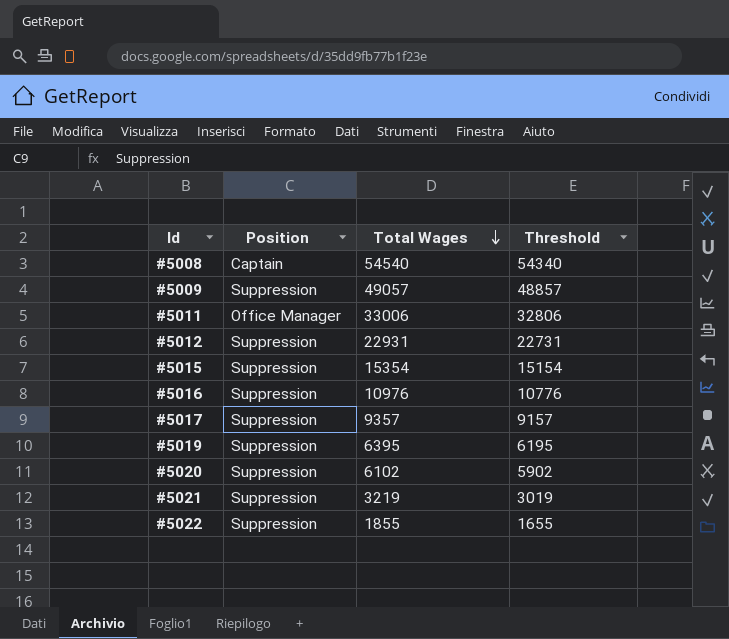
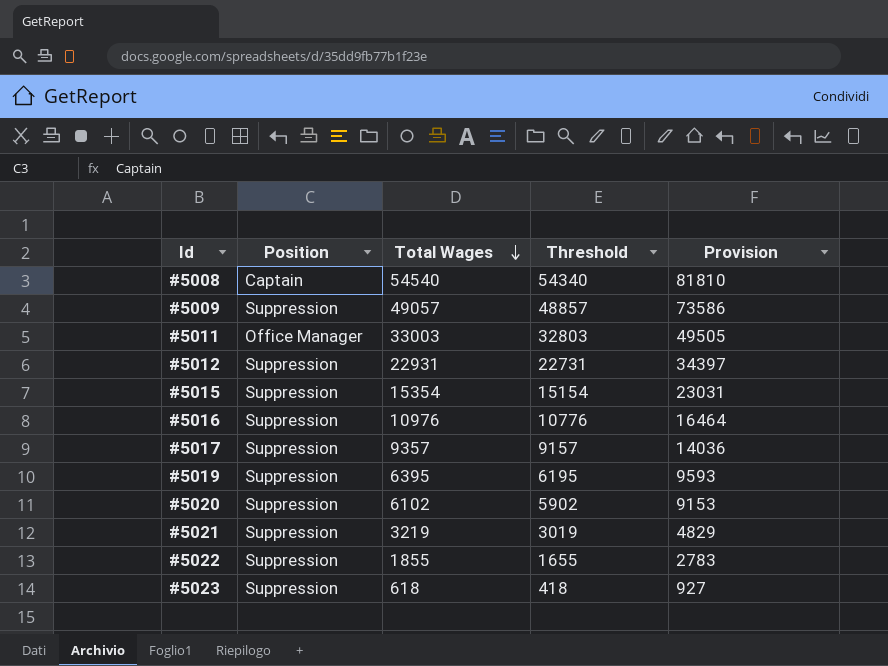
column Provision | formula: none -> [Total Wages] * 1.5
#5011 | Total Wages: 33006 -> 33003
#5011 | Threshold: 32806 -> 32803
row #5023: none -> Suppression | 618 | 418 | 927

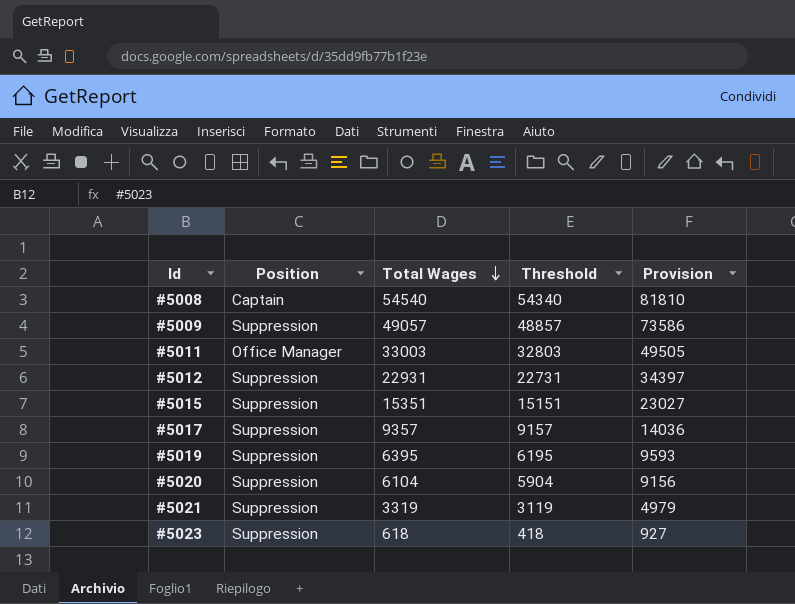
row #5016: Suppression | 10976 | 10776 | 16464 -> none
row #5022: Suppression | 1855 | 1655 | 2783 -> none
#5015 | Total Wages: 15354 -> 15351
#5015 | Threshold: 15154 -> 15151
#5015 | Provision: 23031 -> 23027
#5020 | Total Wages: 6102 -> 6104
#5020 | Threshold: 5902 -> 5904
#5020 | Provision: 9153 -> 9156
#5021 | Total Wages: 3219 -> 3319
#5021 | Threshold: 3019 -> 3119
#5021 | Provision: 4829 -> 4979

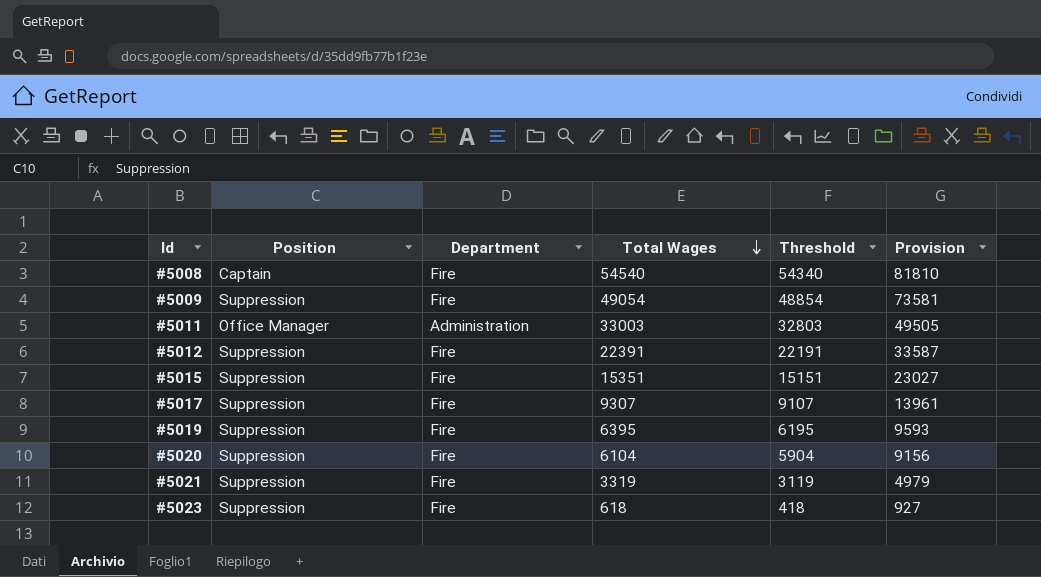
column Department | position: none -> 3
#5009 | Total Wages: 49057 -> 49054
#5009 | Threshold: 48857 -> 48854
#5009 | Provision: 73586 -> 73581
#5012 | Total Wages: 22931 -> 22391
#5012 | Threshold: 22731 -> 22191
#5012 | Provision: 34397 -> 33587
#5017 | Total Wages: 9357 -> 9307
#5017 | Threshold: 9157 -> 9107
#5017 | Provision: 14036 -> 13961

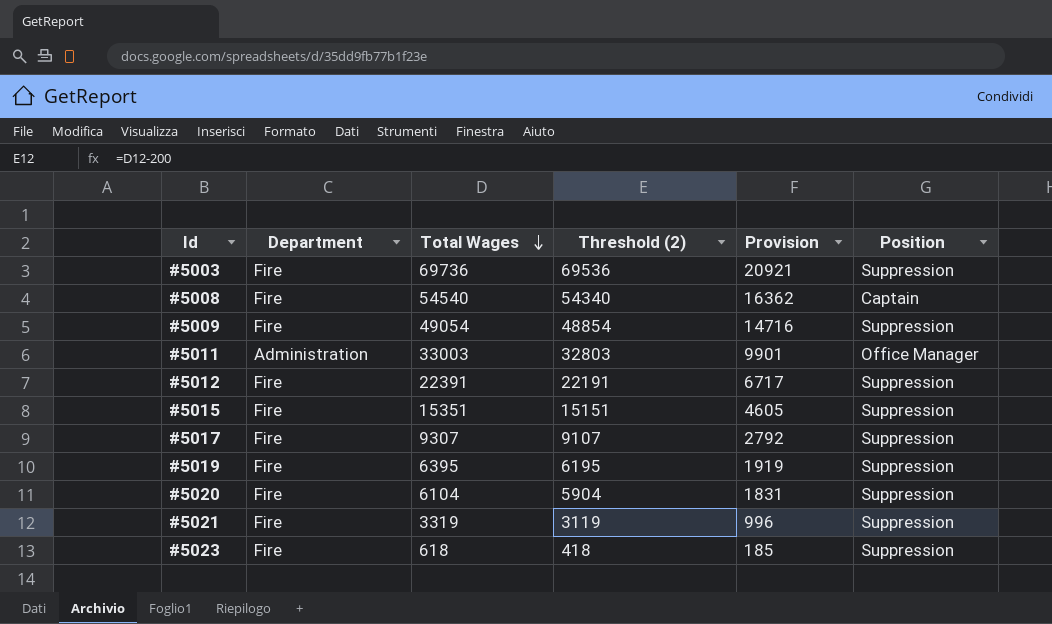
column name: Threshold -> Threshold (2)
column Provision | formula: [Total Wages] * 1.5 -> [Total Wages] * 0.3
column Position | position: 2 -> 6
row #5003: none -> Fire | 69736 | 69536 | 20921 | Suppression

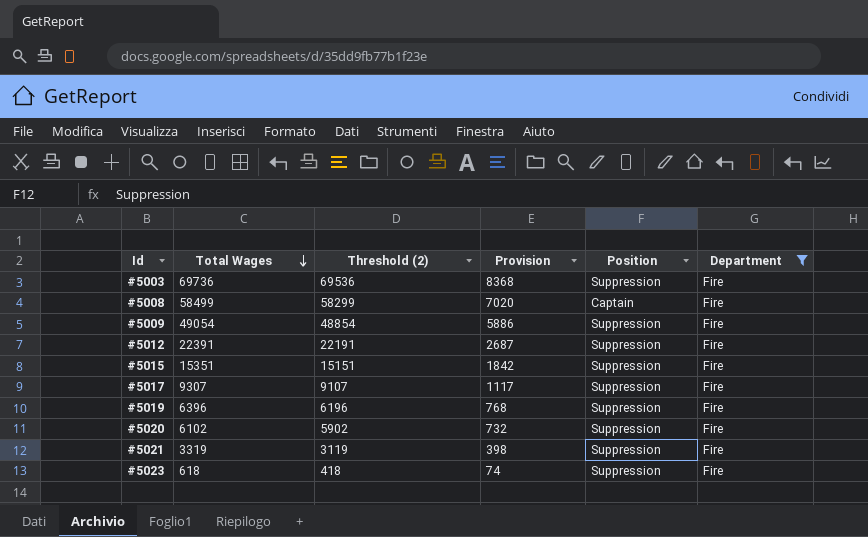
filter: none -> Department = Fire
column Provision | formula: [Total Wages] * 0.3 -> [Total Wages] * 0.12
column Department | position: 2 -> 6
#5008 | Total Wages: 54540 -> 58499
#5008 | Threshold (2): 54340 -> 58299
#5019 | Total Wages: 6395 -> 6396
#5019 | Threshold (2): 6195 -> 6196
#5020 | Total Wages: 6104 -> 6102
#5020 | Threshold (2): 5904 -> 5902

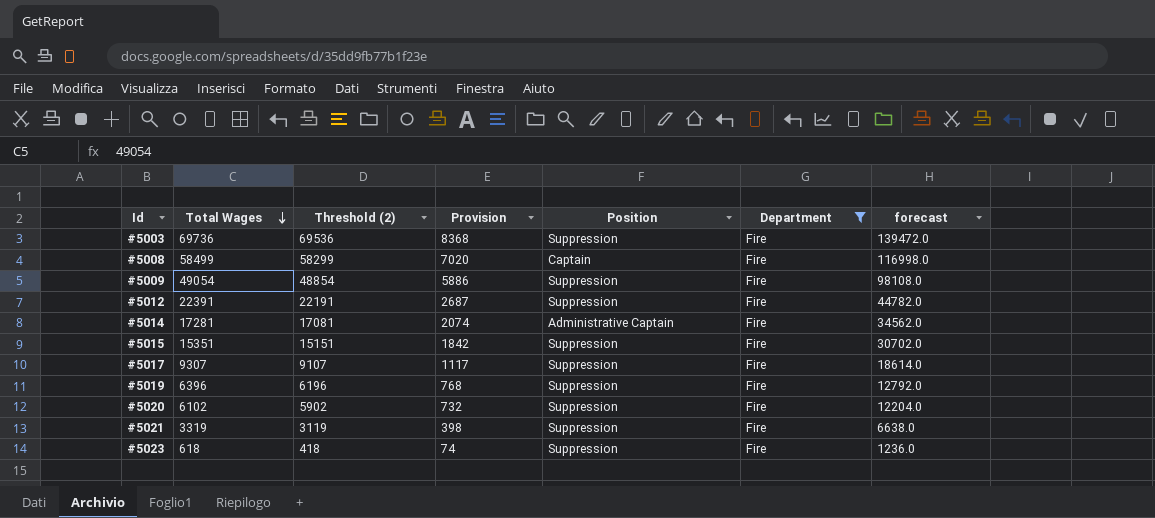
column forecast | formula: none -> [Total Wages] * 2
row #5014: none -> 17281 | 17081 | 2074 | Administrative Captain | Fire | 34562.0

